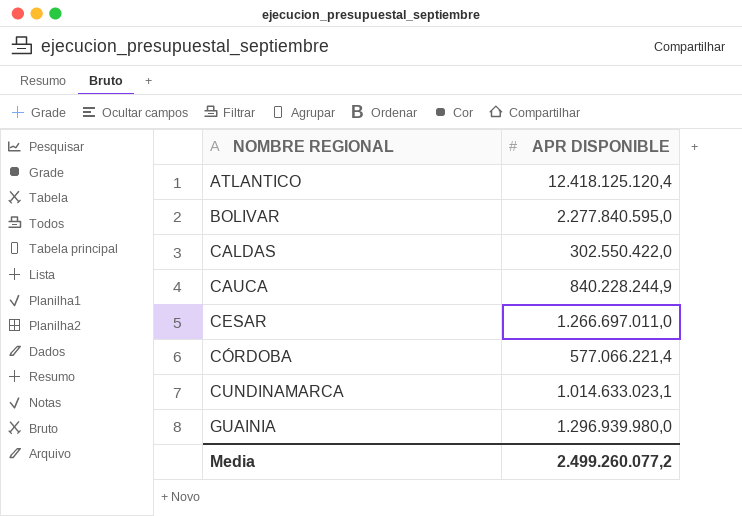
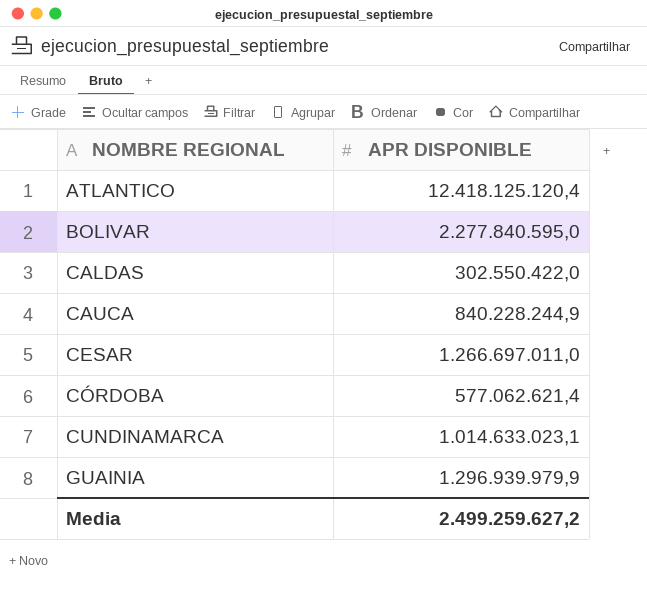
CÓRDOBA | APR DISPONIBLE: 577.066.221,4 -> 577.062.621,4
GUAINIA | APR DISPONIBLE: 1.296.939.980,0 -> 1.296.939.979,9
Media | APR DISPONIBLE: 2.499.260.077,2 -> 2.499.259.627,2

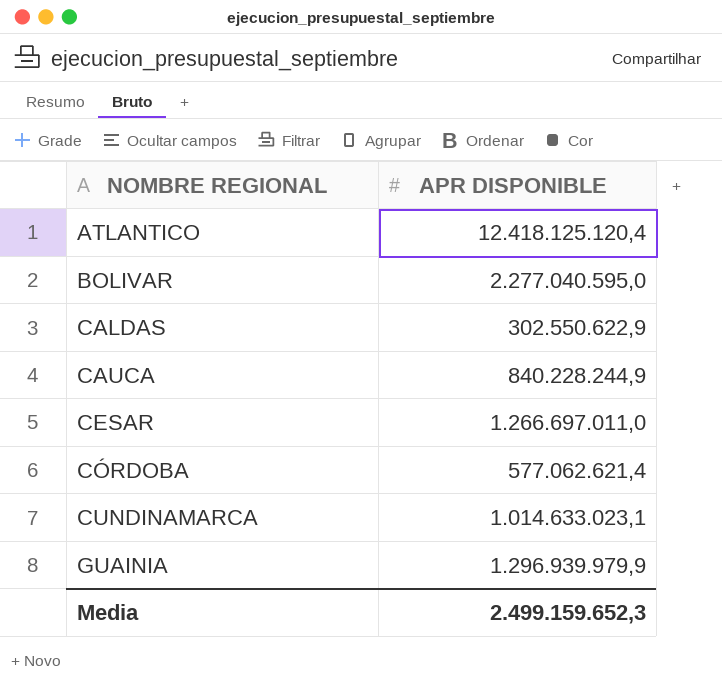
BOLIVAR | APR DISPONIBLE: 2.277.840.595,0 -> 2.277.040.595,0
CALDAS | APR DISPONIBLE: 302.550.422,0 -> 302.550.622,9
Media | APR DISPONIBLE: 2.499.259.627,2 -> 2.499.159.652,3

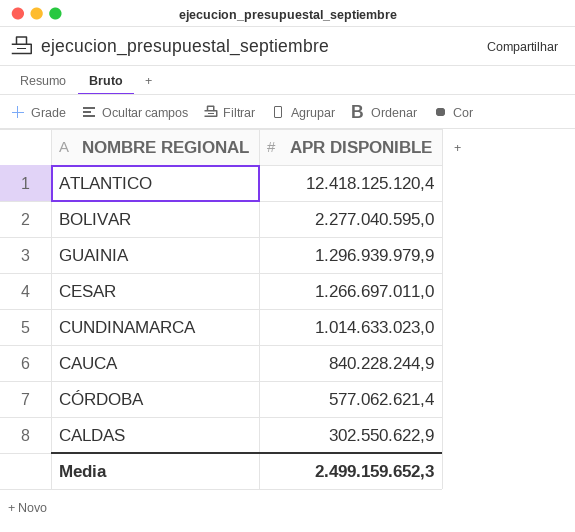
row order: NOMBRE REGIONAL ascending -> APR DISPONIBLE descending
CUNDINAMARCA | APR DISPONIBLE: 1.014.633.023,1 -> 1.014.633.023,0

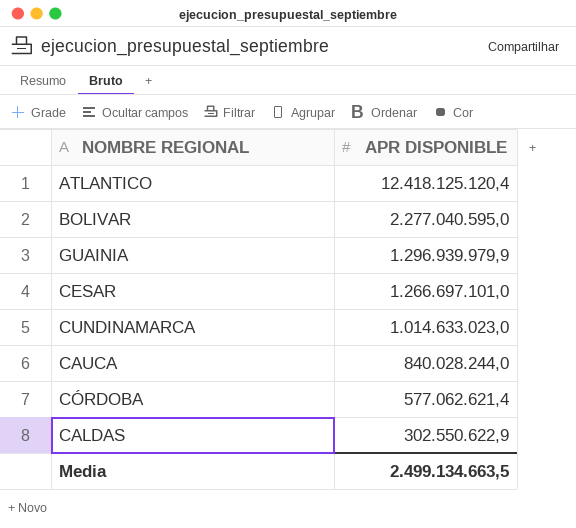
CESAR | APR DISPONIBLE: 1.266.697.011,0 -> 1.266.697.101,0
CAUCA | APR DISPONIBLE: 840.228.244,9 -> 840.028.244,0
Media | APR DISPONIBLE: 2.499.159.652,3 -> 2.499.134.663,5

